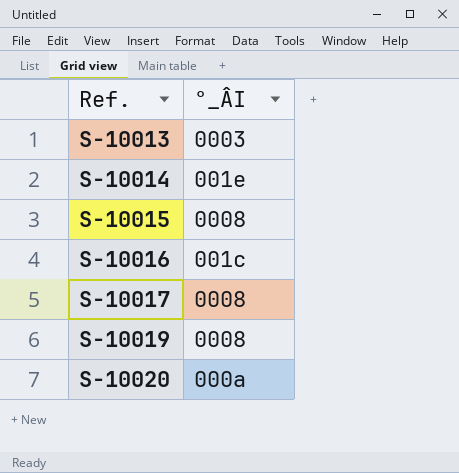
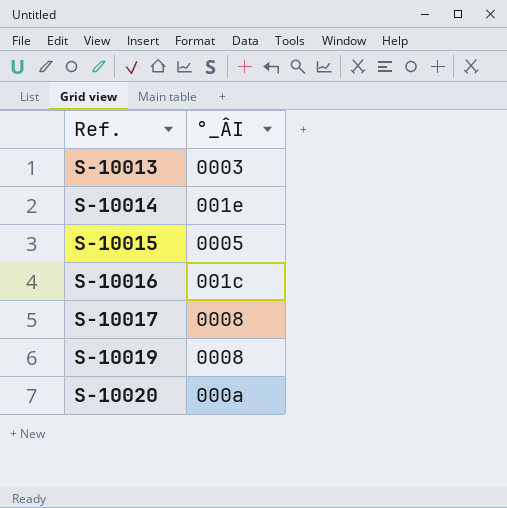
S-10015 | °_ÂI: 0008 -> 0005

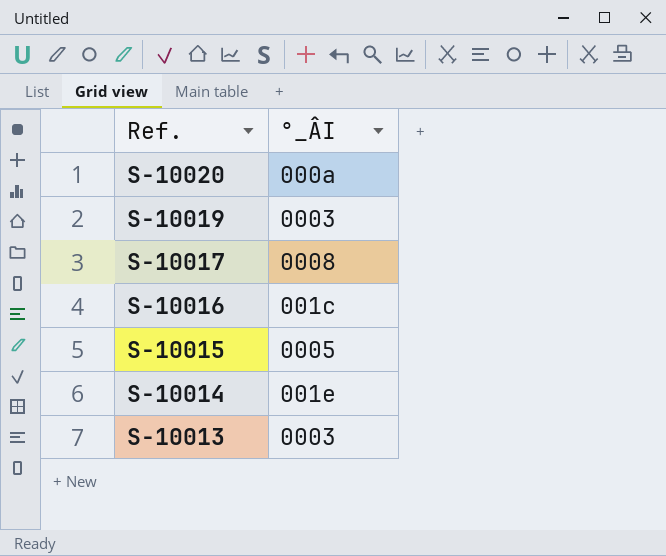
row order: Ref. ascending -> Ref. descending
S-10019 | °_ÂI: 0008 -> 0003

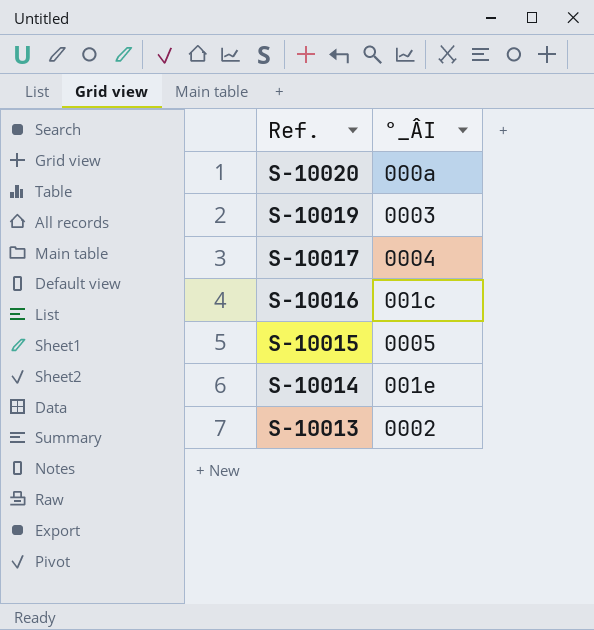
S-10017 | °_ÂI: 0008 -> 0004
S-10013 | °_ÂI: 0003 -> 0002

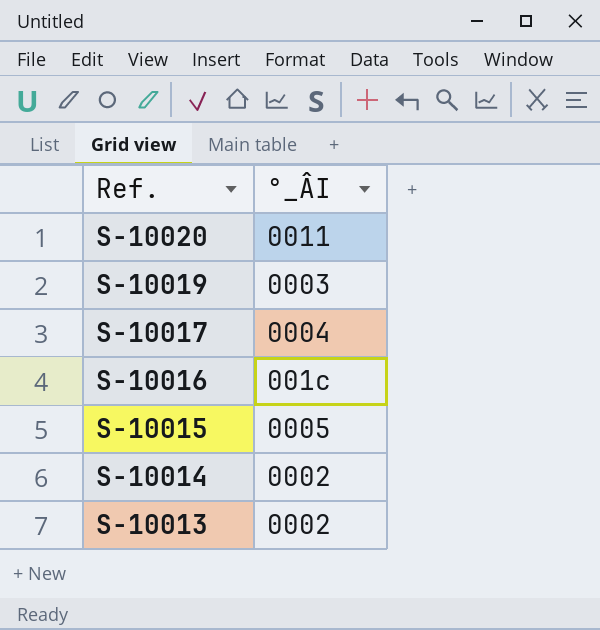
S-10020 | °_ÂI: 000a -> 0011
S-10014 | °_ÂI: 001e -> 0002

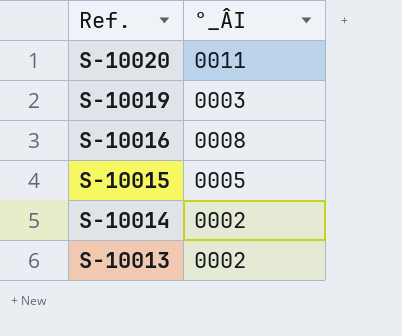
row S-10017: 0004 -> none
S-10016 | °_ÂI: 001c -> 0008

